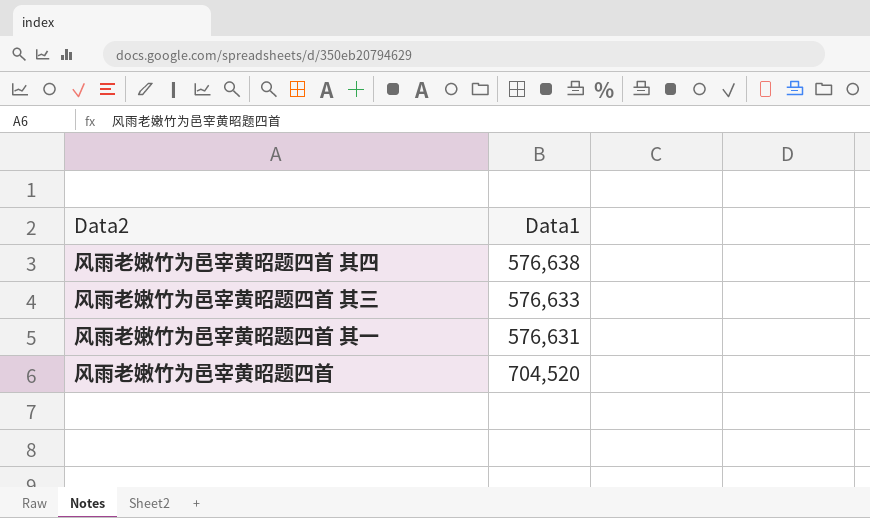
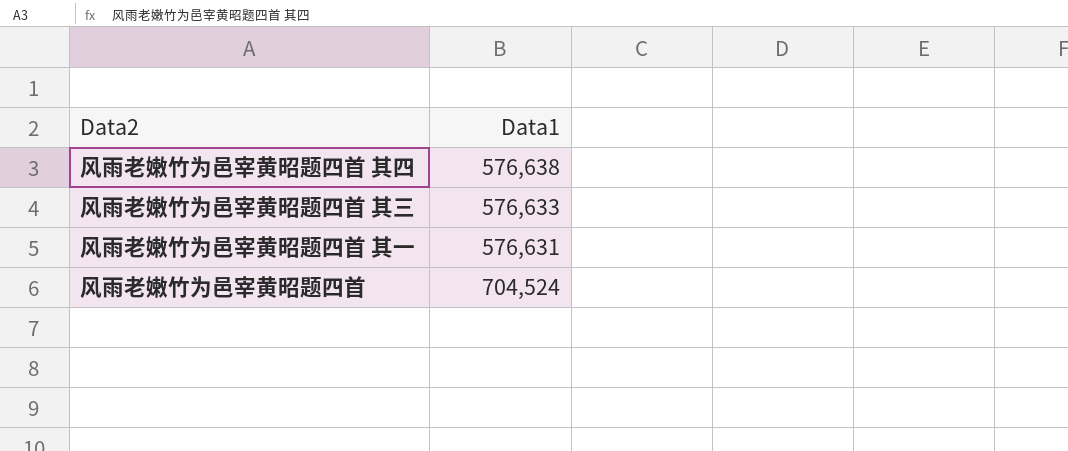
风雨老嫩竹为邑宰黄昭题四首 | Data1: 704,520 -> 704,524

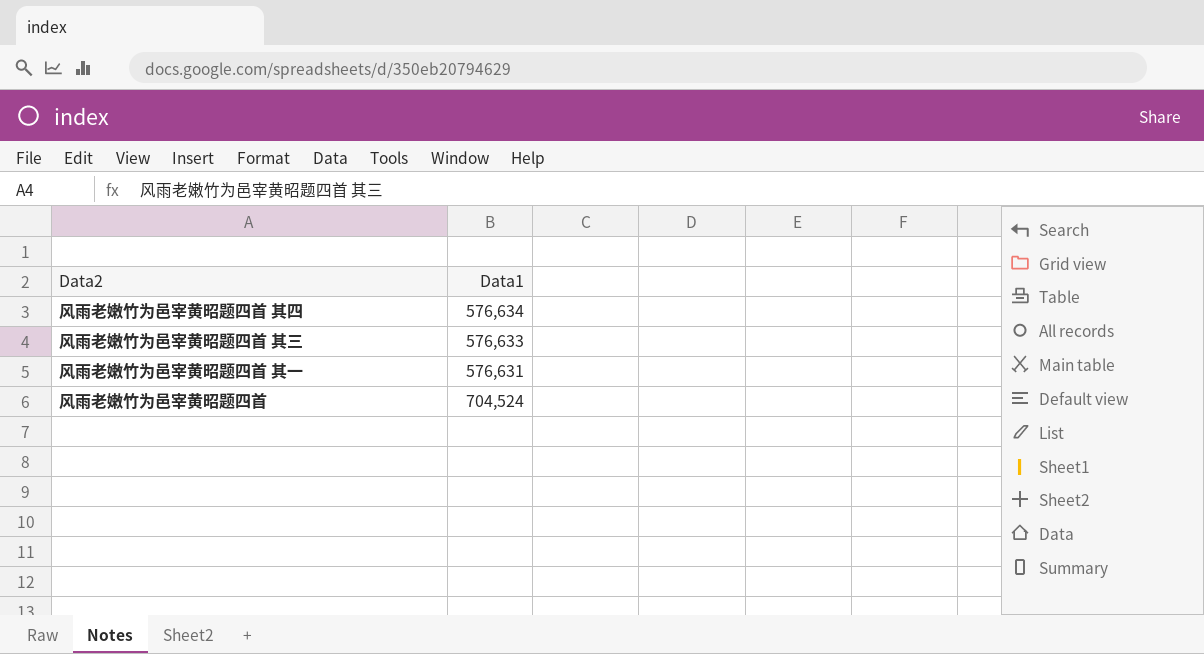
风雨老嫩竹为邑宰黄昭题四首 其四 | Data1: 576,638 -> 576,634

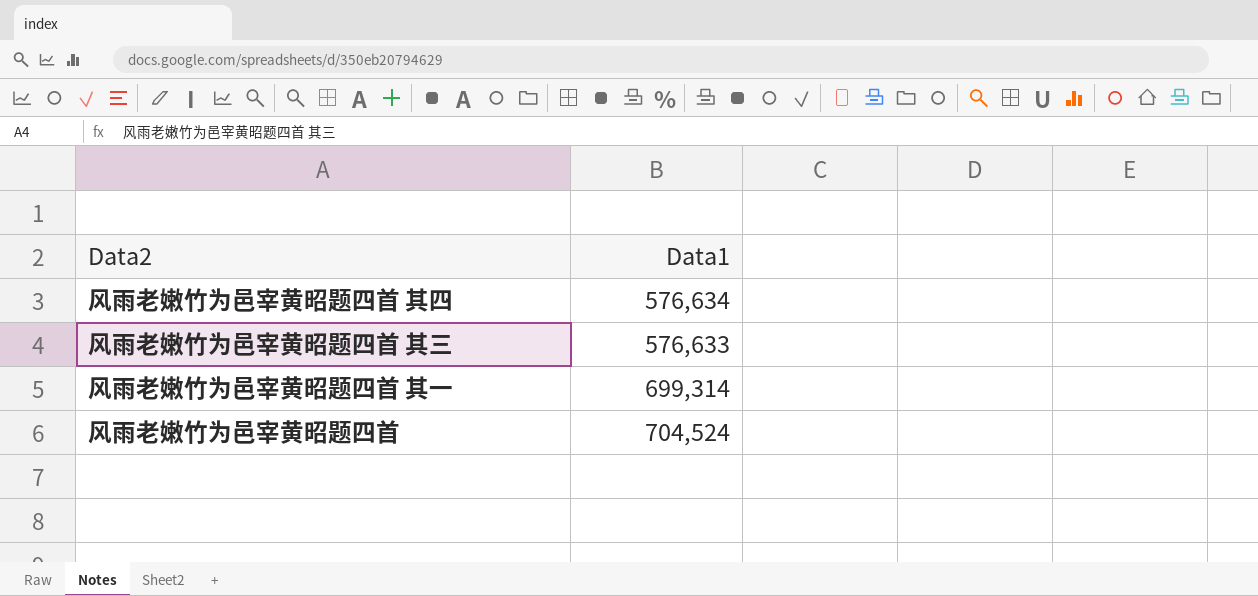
风雨老嫩竹为邑宰黄昭题四首 其一 | Data1: 576,631 -> 699,314

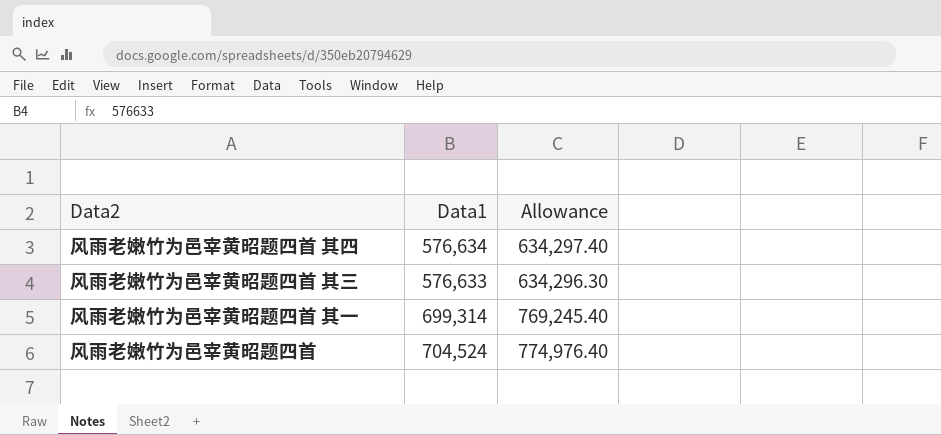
column Allowance | formula: none -> [Data1] * 1.1

